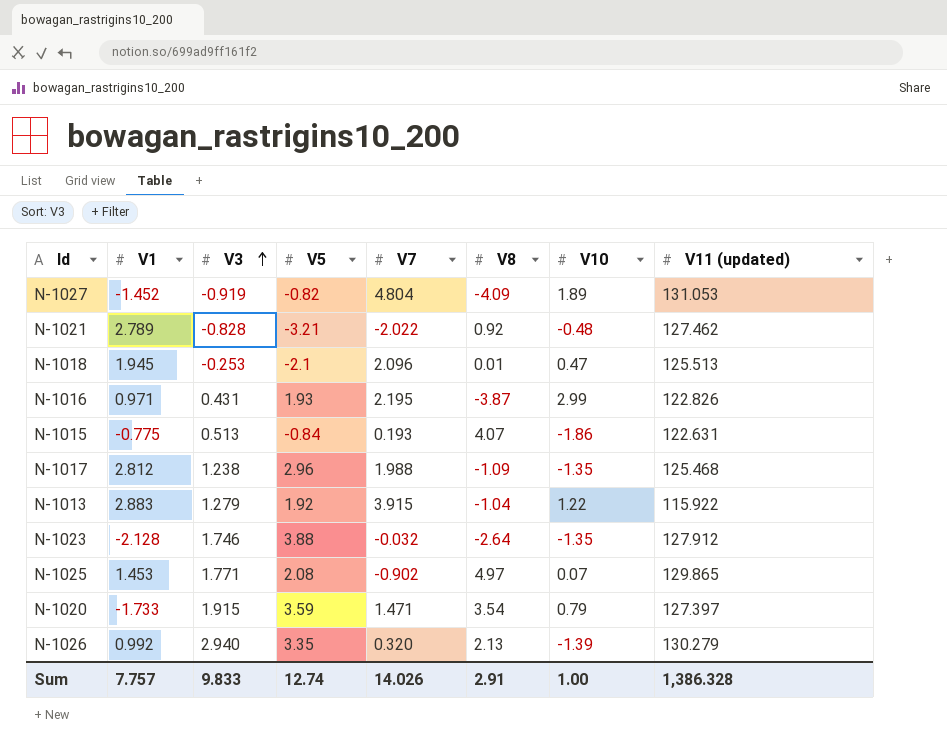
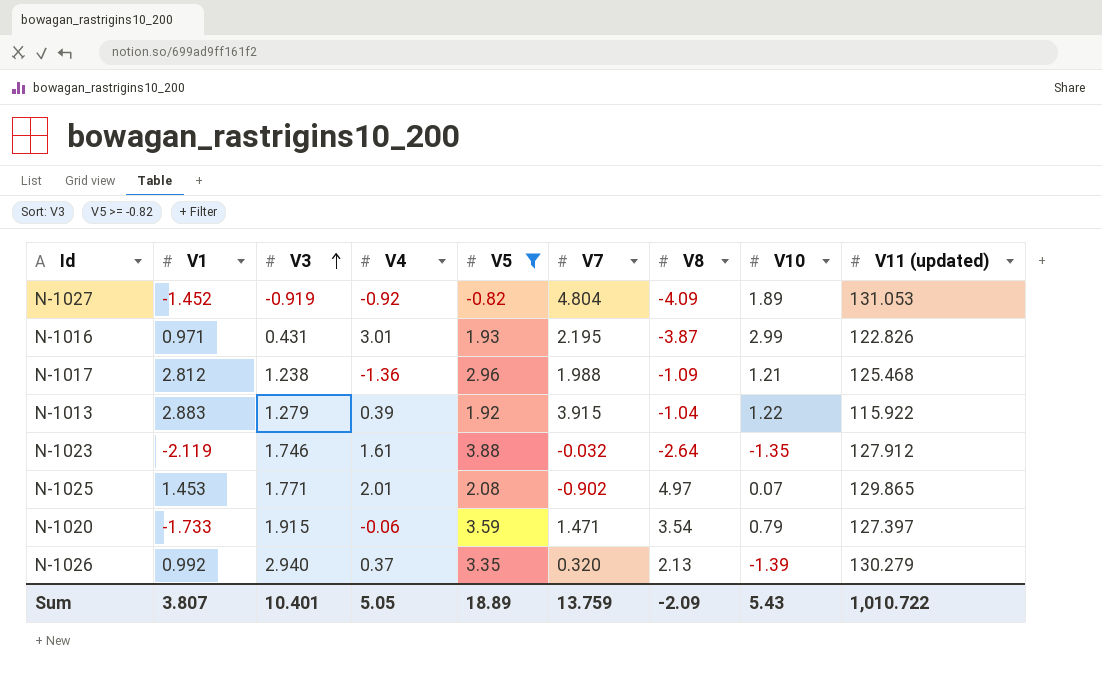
filter: none -> V5 >= -0.82
column V4 | position: none -> 4
N-1017 | V10: -1.35 -> 1.21
N-1023 | V1: -2.128 -> -2.119
Sum | V1: 7.757 -> 3.807
Sum | V3: 9.833 -> 10.401
Sum | V5: 12.74 -> 18.89
Sum | V7: 14.026 -> 13.759
Sum | V8: 2.91 -> -2.09
Sum | V10: 1.00 -> 5.43
Sum | V11 (updated): 1,386.328 -> 1,010.722

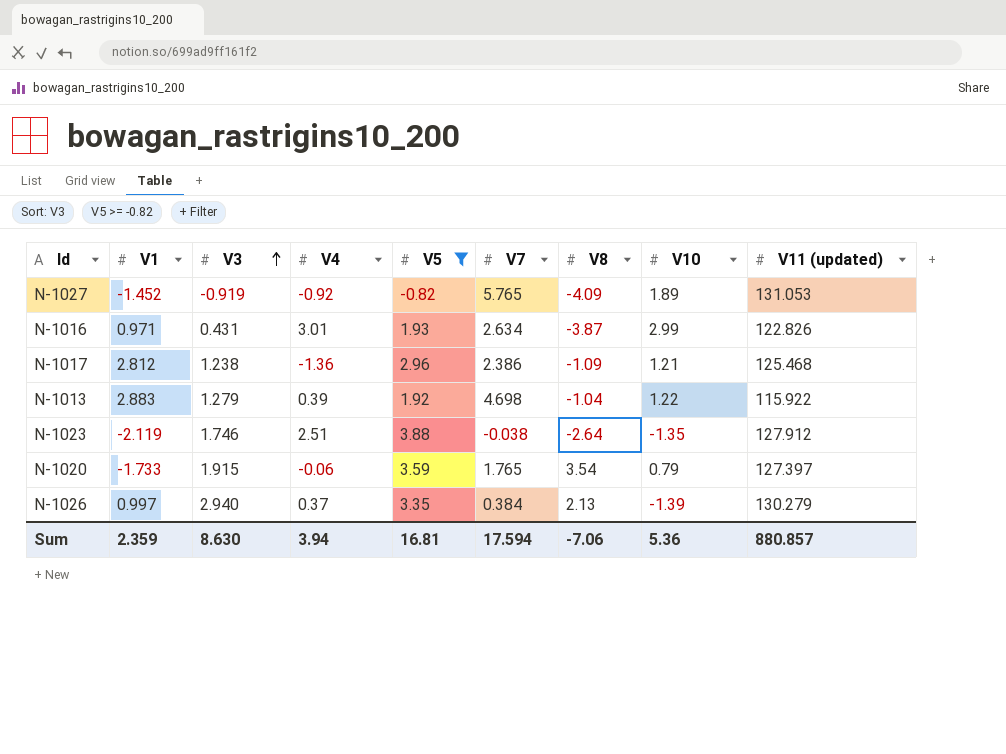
row N-1025: 1.453 | 1.771 | 2.01 | 2.08 | -0.902 | 4.97 | 0.07 | 129.865 -> none
N-1027 | V7: 4.804 -> 5.765
N-1016 | V7: 2.195 -> 2.634
N-1017 | V7: 1.988 -> 2.386
N-1013 | V7: 3.915 -> 4.698
N-1023 | V4: 1.61 -> 2.51
N-1023 | V7: -0.032 -> -0.038
N-1020 | V7: 1.471 -> 1.765
N-1026 | V1: 0.992 -> 0.997
N-1026 | V7: 0.320 -> 0.384
Sum | V1: 3.807 -> 2.359
Sum | V3: 10.401 -> 8.630
Sum | V4: 5.05 -> 3.94
Sum | V5: 18.89 -> 16.81
Sum | V7: 13.759 -> 17.594
Sum | V8: -2.09 -> -7.06
Sum | V10: 5.43 -> 5.36
Sum | V11 (updated): 1,010.722 -> 880.857

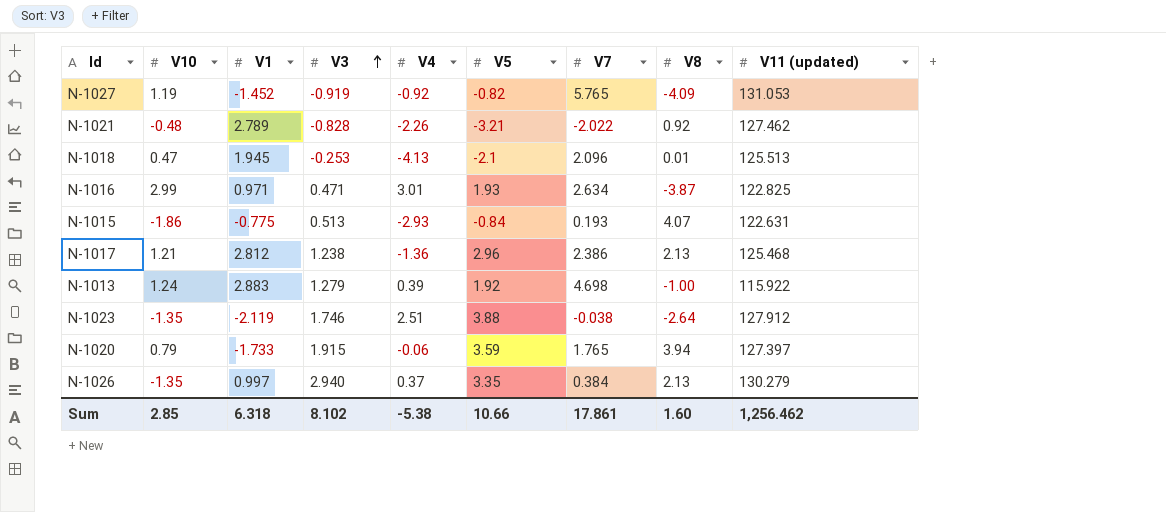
filter: V5 >= -0.82 -> none
column V10 | position: 8 -> 2
N-1027 | V10: 1.89 -> 1.19
N-1016 | V3: 0.431 -> 0.471
N-1016 | V11 (updated): 122.826 -> 122.825
N-1017 | V8: -1.09 -> 2.13
N-1013 | V10: 1.22 -> 1.24
N-1013 | V8: -1.04 -> -1.00
N-1020 | V8: 3.54 -> 3.94
N-1026 | V10: -1.39 -> -1.35
Sum | V10: 5.36 -> 2.85
Sum | V1: 2.359 -> 6.318
Sum | V3: 8.630 -> 8.102
Sum | V4: 3.94 -> -5.38
Sum | V5: 16.81 -> 10.66
Sum | V7: 17.594 -> 17.861
Sum | V8: -7.06 -> 1.60
Sum | V11 (updated): 880.857 -> 1,256.462

